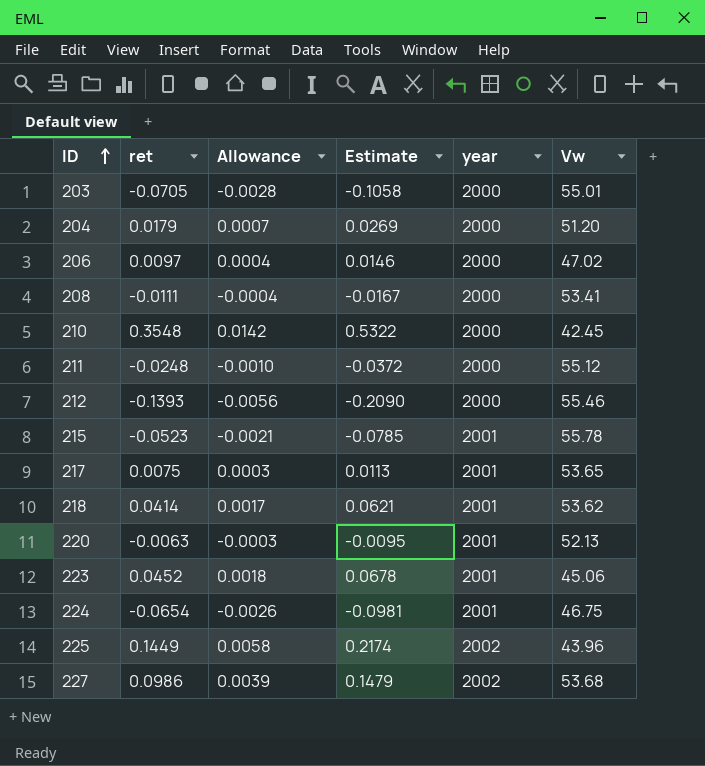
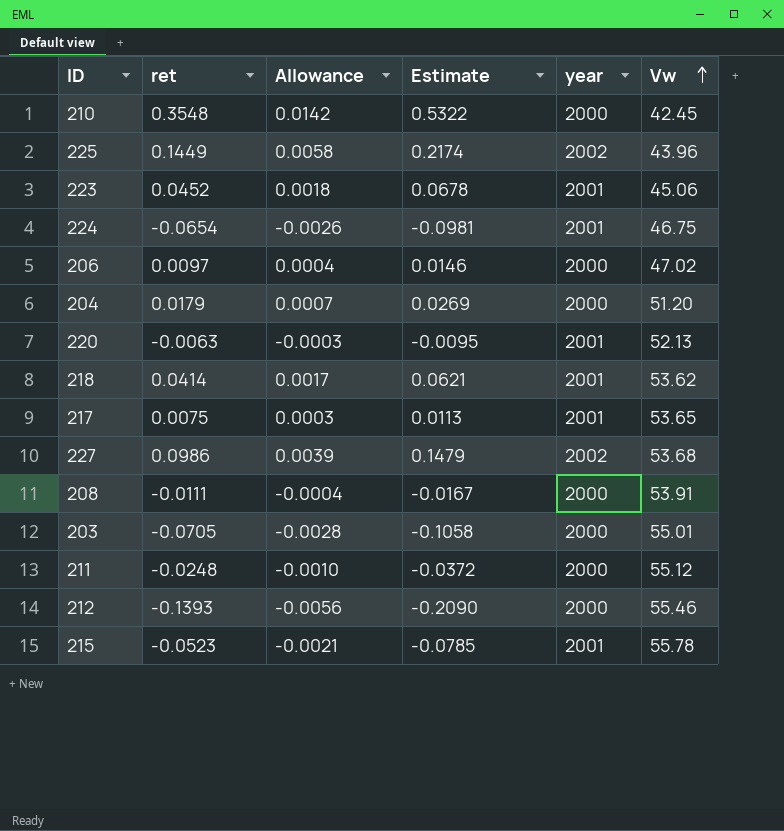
row order: ID ascending -> Vw ascending
208 | Vw: 53.41 -> 53.91

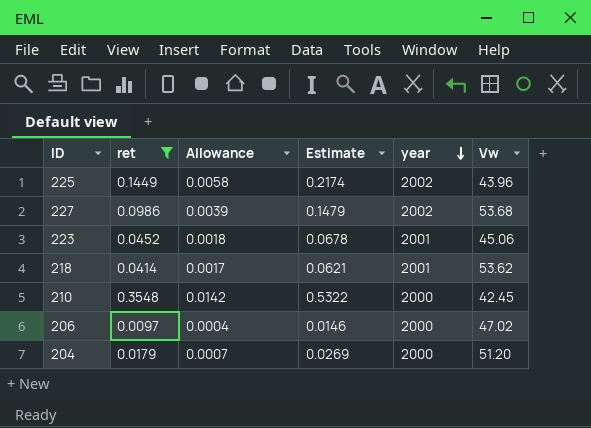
filter: none -> ret >= 0.0097
row order: Vw ascending -> year descending

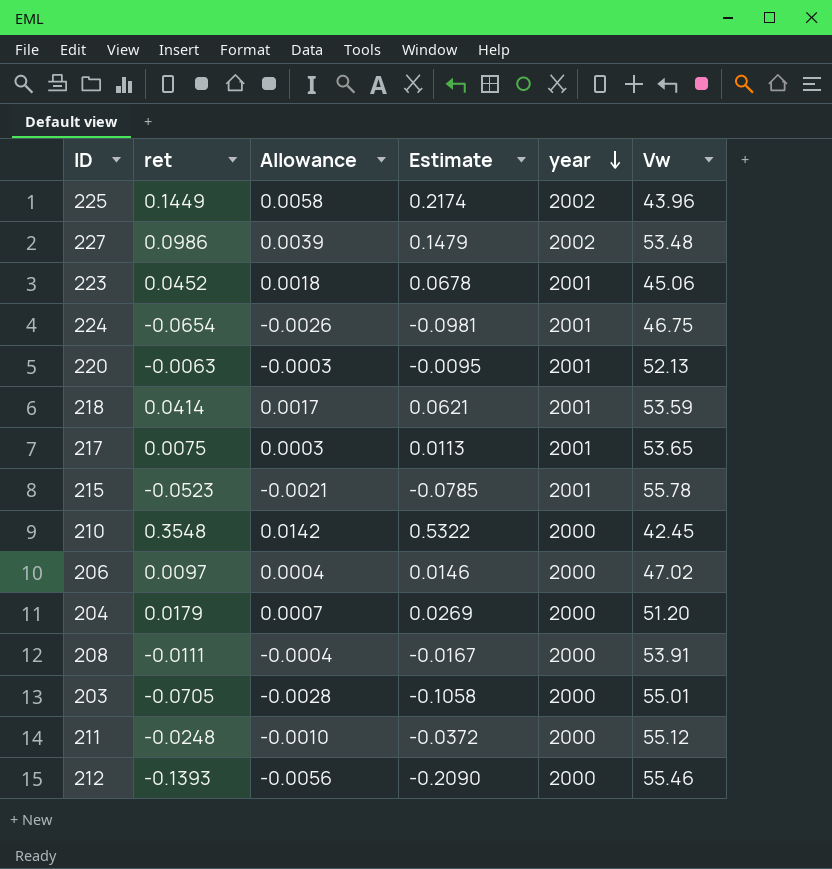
filter: ret >= 0.0097 -> none
227 | Vw: 53.68 -> 53.48
218 | Vw: 53.62 -> 53.59

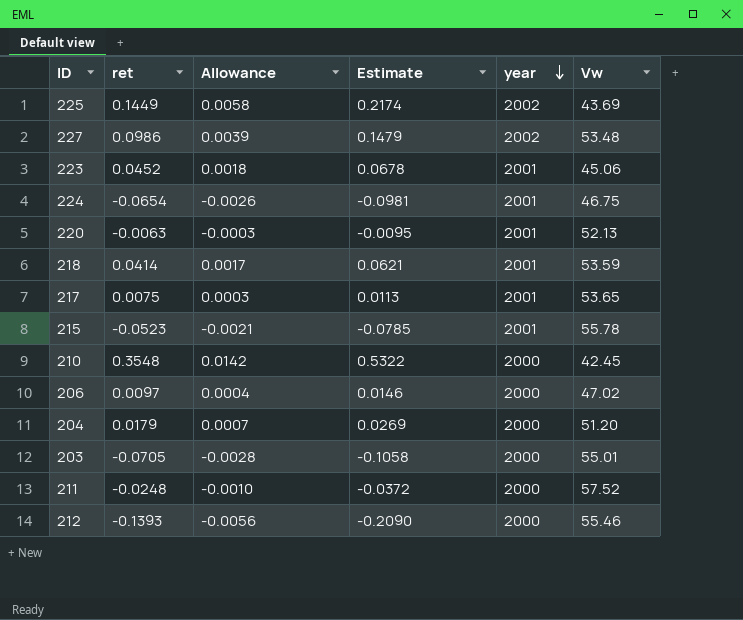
row 208: -0.0111 | -0.0004 | -0.0167 | 2000 | 53.91 -> none
225 | Vw: 43.96 -> 43.69
211 | Vw: 55.12 -> 57.52

